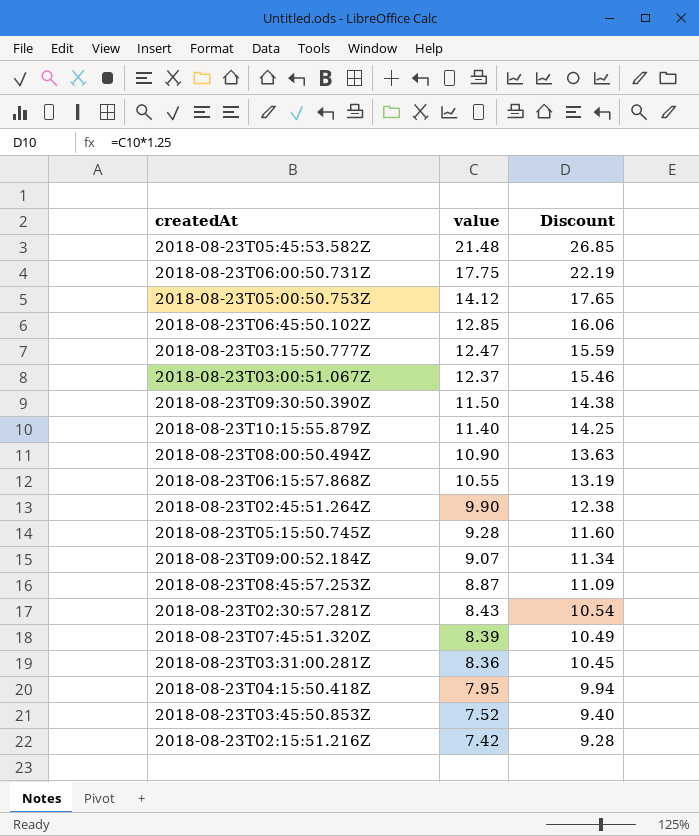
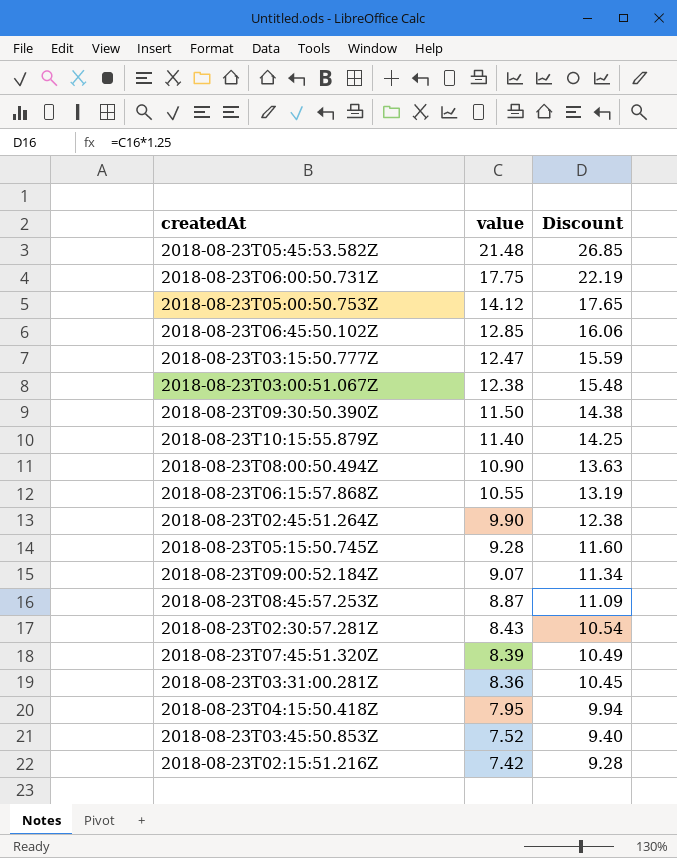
2018-08-23T03:00:51.067Z | value: 12.37 -> 12.38
2018-08-23T03:00:51.067Z | Discount: 15.46 -> 15.48

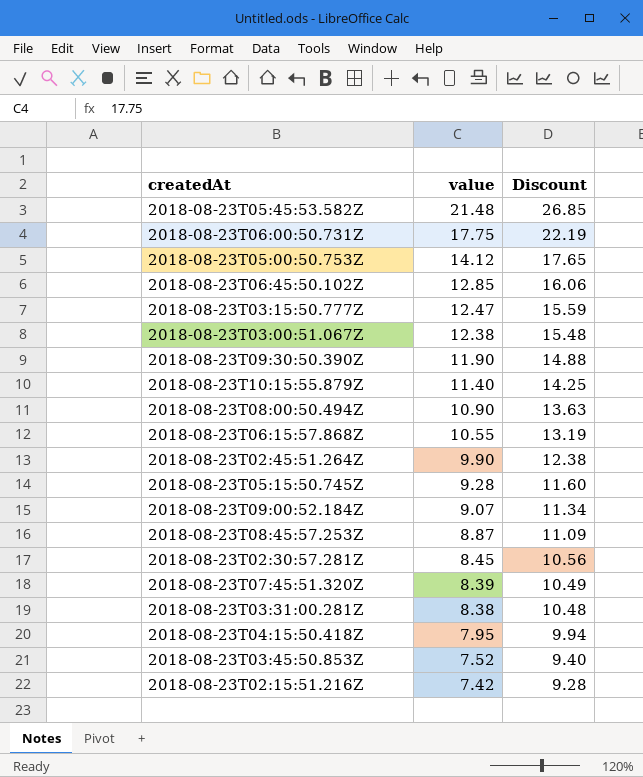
2018-08-23T09:30:50.390Z | value: 11.50 -> 11.90
2018-08-23T09:30:50.390Z | Discount: 14.38 -> 14.88
2018-08-23T02:30:57.281Z | value: 8.43 -> 8.45
2018-08-23T02:30:57.281Z | Discount: 10.54 -> 10.56
2018-08-23T03:31:00.281Z | value: 8.36 -> 8.38
2018-08-23T03:31:00.281Z | Discount: 10.45 -> 10.48

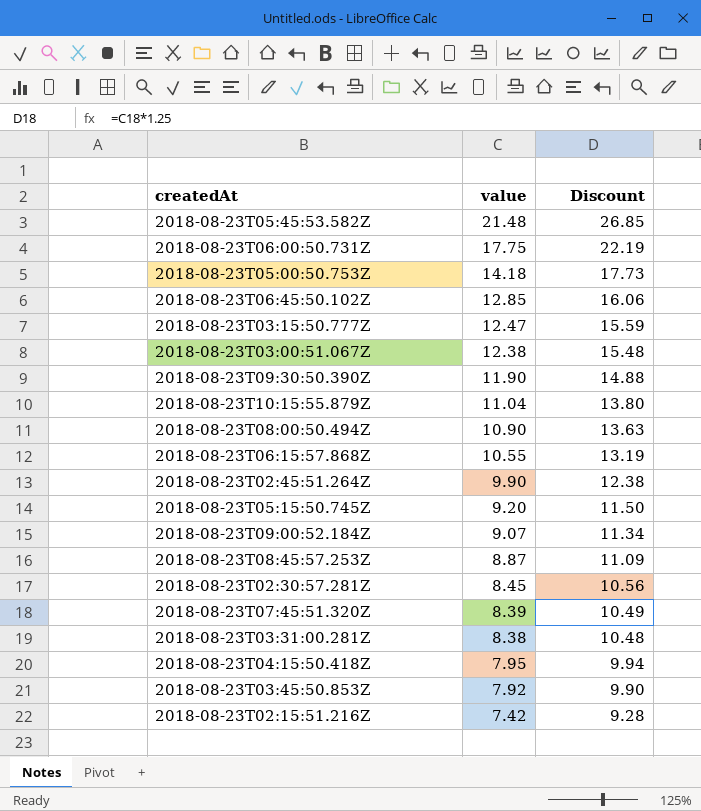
2018-08-23T05:00:50.753Z | value: 14.12 -> 14.18
2018-08-23T05:00:50.753Z | Discount: 17.65 -> 17.73
2018-08-23T10:15:55.879Z | value: 11.40 -> 11.04
2018-08-23T10:15:55.879Z | Discount: 14.25 -> 13.80
2018-08-23T05:15:50.745Z | value: 9.28 -> 9.20
2018-08-23T05:15:50.745Z | Discount: 11.60 -> 11.50
2018-08-23T03:45:50.853Z | value: 7.52 -> 7.92
2018-08-23T03:45:50.853Z | Discount: 9.40 -> 9.90

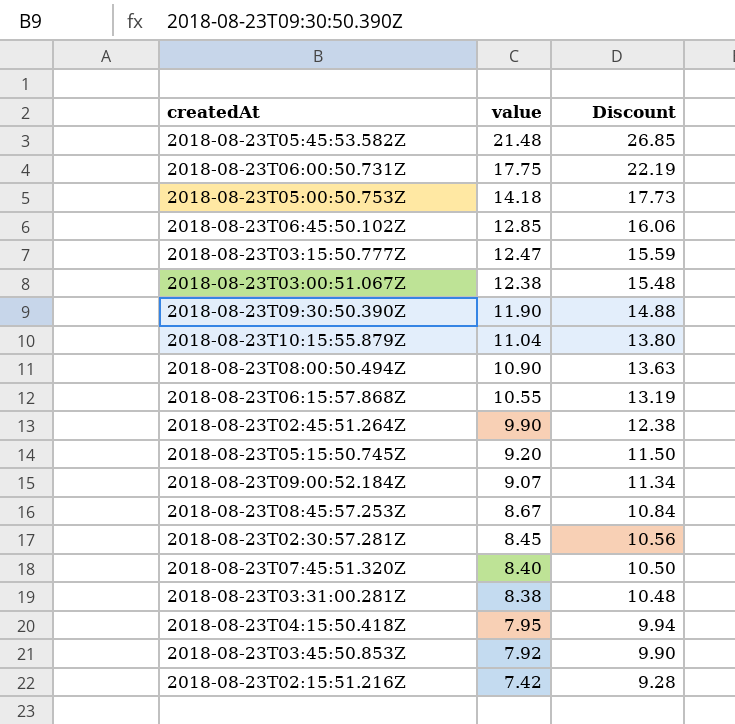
2018-08-23T08:45:57.253Z | value: 8.87 -> 8.67
2018-08-23T08:45:57.253Z | Discount: 11.09 -> 10.84
2018-08-23T07:45:51.320Z | value: 8.39 -> 8.40
2018-08-23T07:45:51.320Z | Discount: 10.49 -> 10.50

